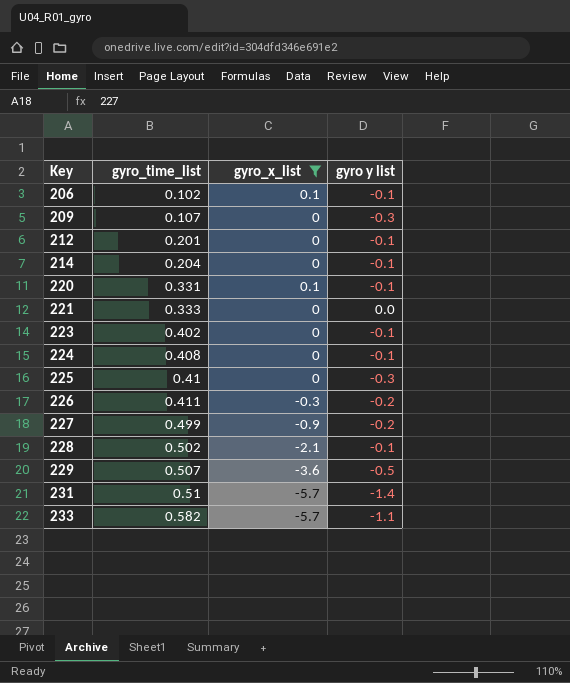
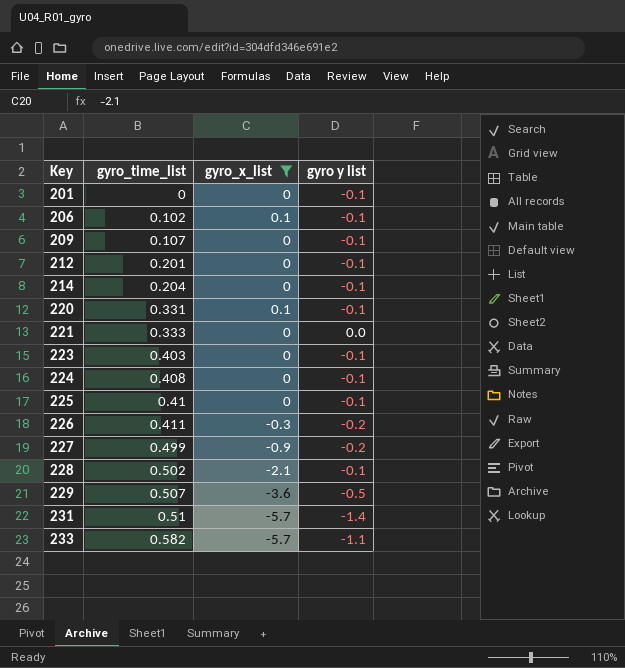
row 201: none -> 0 | 0 | -0.1
209 | gyro y list: -0.3 -> -0.1
223 | gyro_time_list: 0.402 -> 0.403
225 | gyro y list: -0.3 -> -0.1

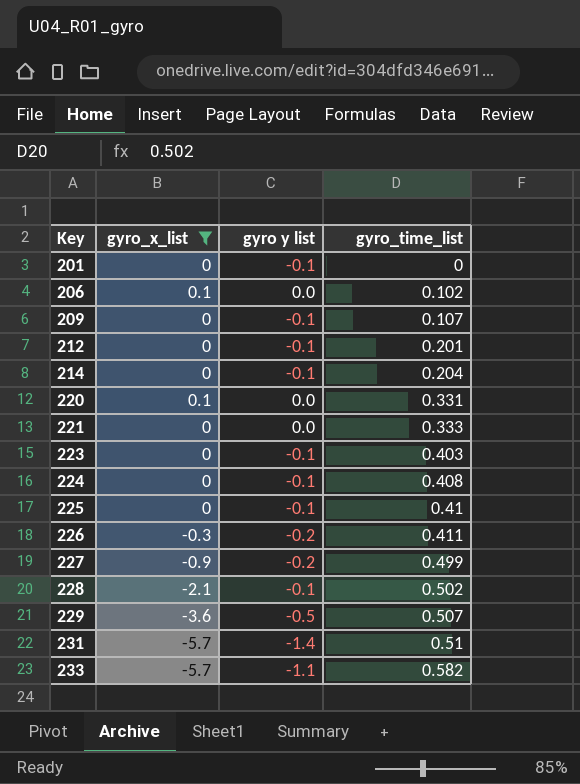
column gyro_time_list | position: 2 -> 4
206 | gyro y list: -0.1 -> 0.0
220 | gyro y list: -0.1 -> 0.0

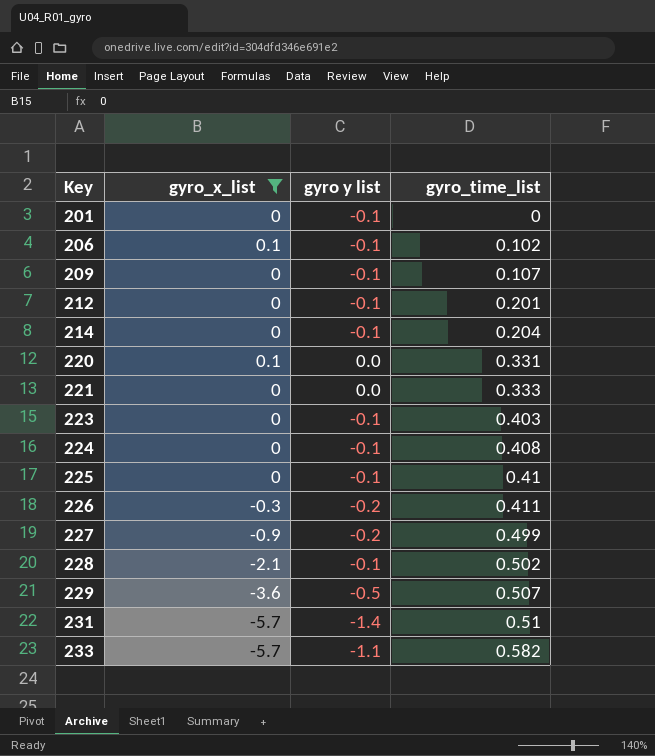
206 | gyro y list: 0.0 -> -0.1

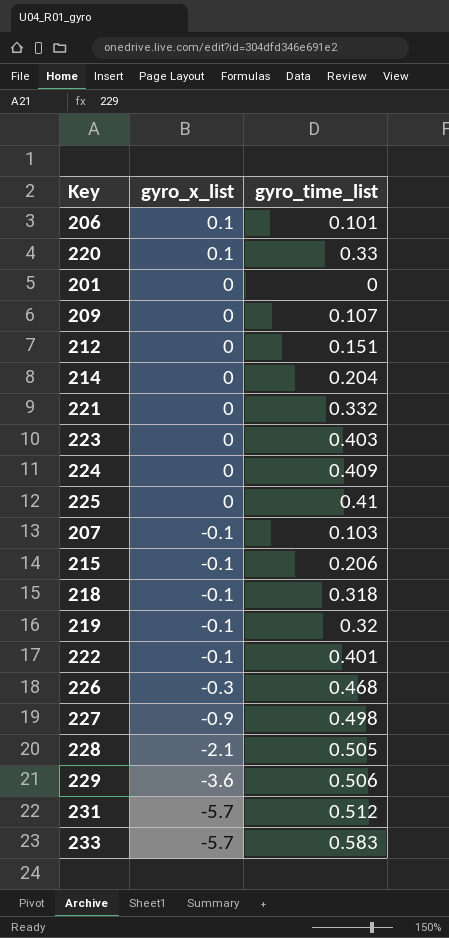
filter: gyro_x_list != -0.1 -> none
row order: Key ascending -> gyro_x_list descending
column gyro y list | position: 3 -> none
206 | gyro_time_list: 0.102 -> 0.101
220 | gyro_time_list: 0.331 -> 0.33
212 | gyro_time_list: 0.201 -> 0.151
221 | gyro_time_list: 0.333 -> 0.332
224 | gyro_time_list: 0.408 -> 0.409
226 | gyro_time_list: 0.411 -> 0.468
227 | gyro_time_list: 0.499 -> 0.498
228 | gyro_time_list: 0.502 -> 0.505
229 | gyro_time_list: 0.507 -> 0.506
231 | gyro_time_list: 0.51 -> 0.512
233 | gyro_time_list: 0.582 -> 0.583

